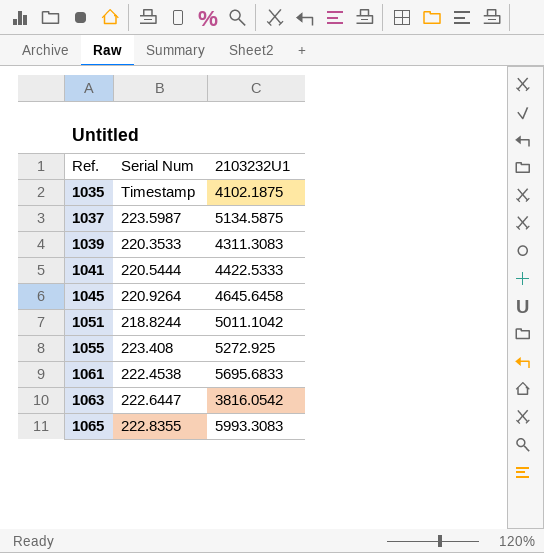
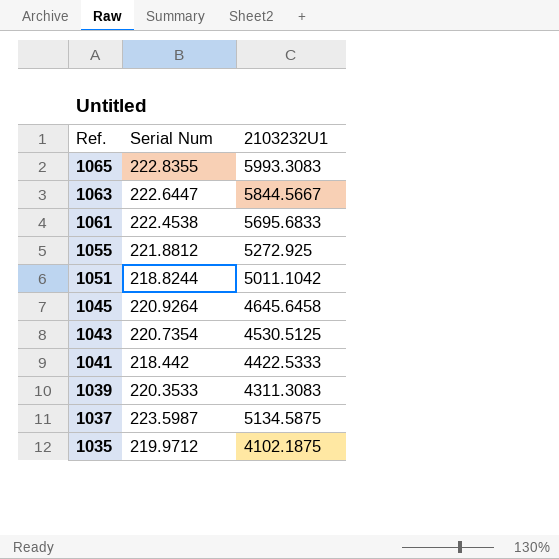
row order: Ref. ascending -> Ref. descending
1063 | 2103232U1: 3816.0542 -> 5844.5667
1055 | Serial Num: 223.408 -> 221.8812
row 1043: none -> 220.7354 | 4530.5125
1041 | Serial Num: 220.5444 -> 218.442
1035 | Serial Num: Timestamp -> 219.9712

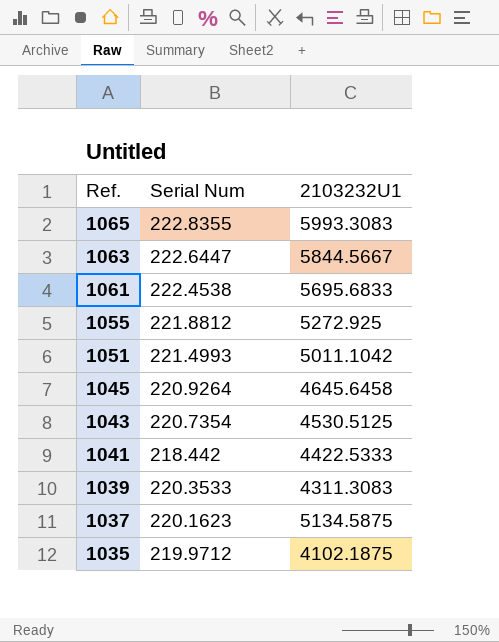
1051 | Serial Num: 218.8244 -> 221.4993
1037 | Serial Num: 223.5987 -> 220.1623

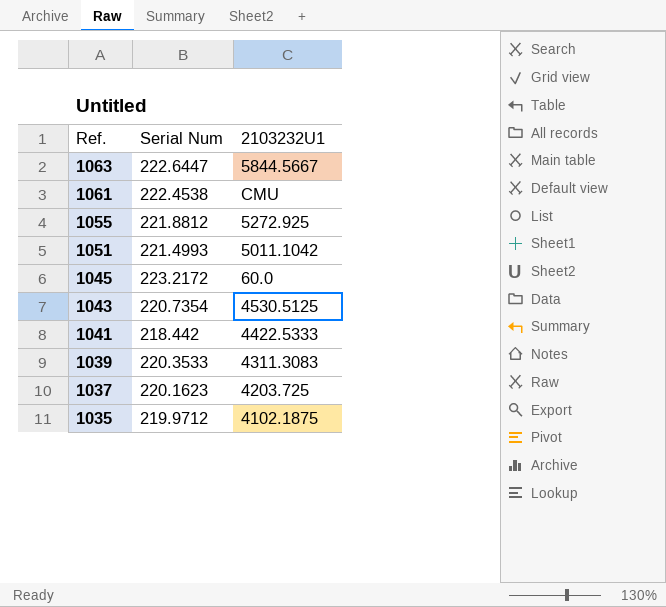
row 1065: 222.8355 | 5993.3083 -> none
1061 | 2103232U1: 5695.6833 -> CMU
1045 | Serial Num: 220.9264 -> 223.2172
1045 | 2103232U1: 4645.6458 -> 60.0
1037 | 2103232U1: 5134.5875 -> 4203.725

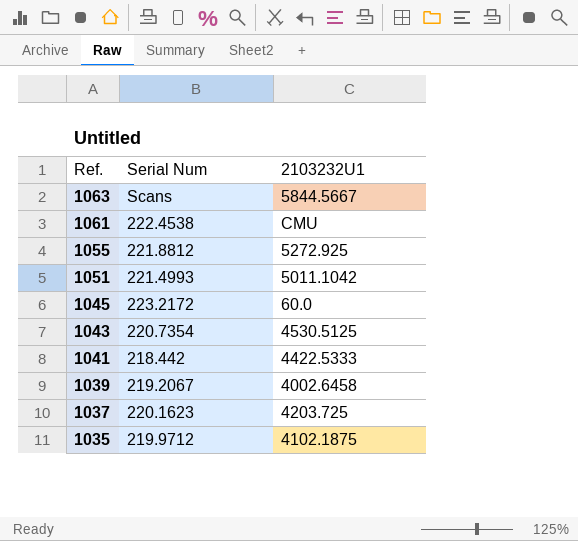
1063 | Serial Num: 222.6447 -> Scans
1039 | Serial Num: 220.3533 -> 219.2067
1039 | 2103232U1: 4311.3083 -> 4002.6458

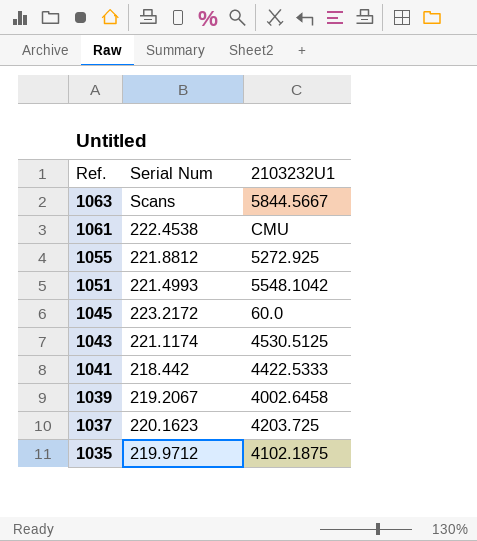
1051 | 2103232U1: 5011.1042 -> 5548.1042
1043 | Serial Num: 220.7354 -> 221.1174

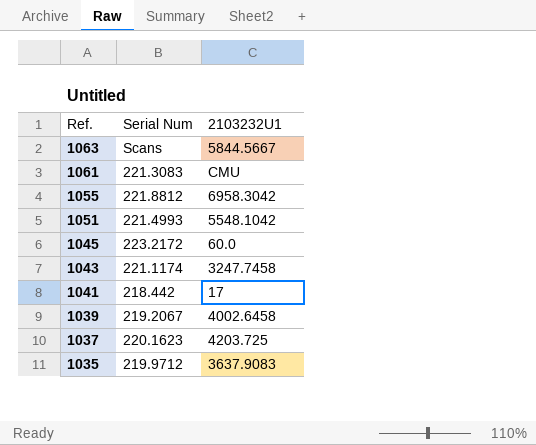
1061 | Serial Num: 222.4538 -> 221.3083
1055 | 2103232U1: 5272.925 -> 6958.3042
1043 | 2103232U1: 4530.5125 -> 3247.7458
1041 | 2103232U1: 4422.5333 -> 17
1035 | 2103232U1: 4102.1875 -> 3637.9083

